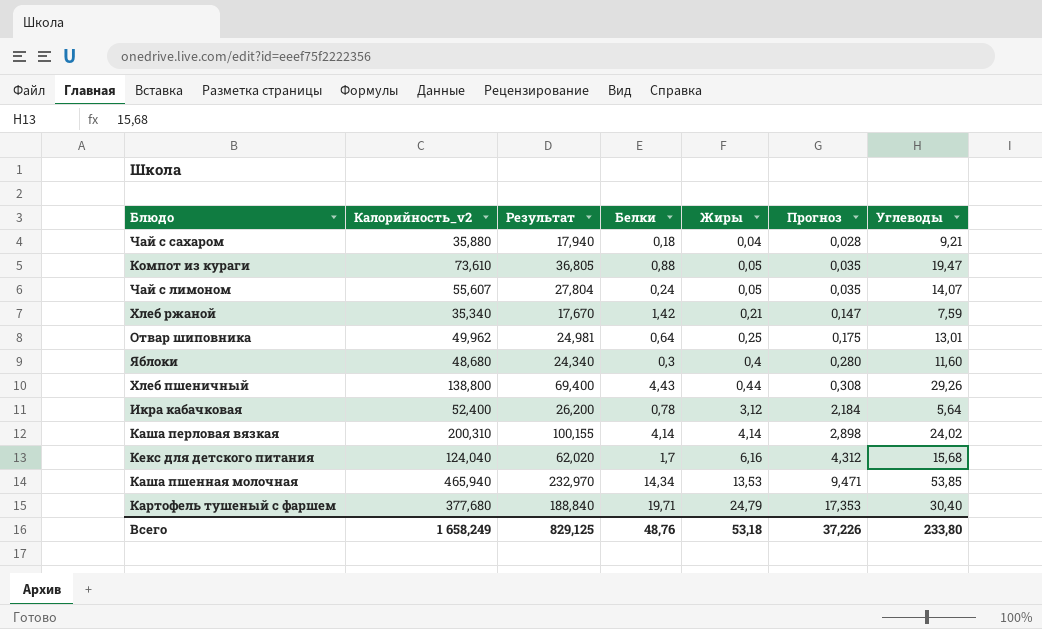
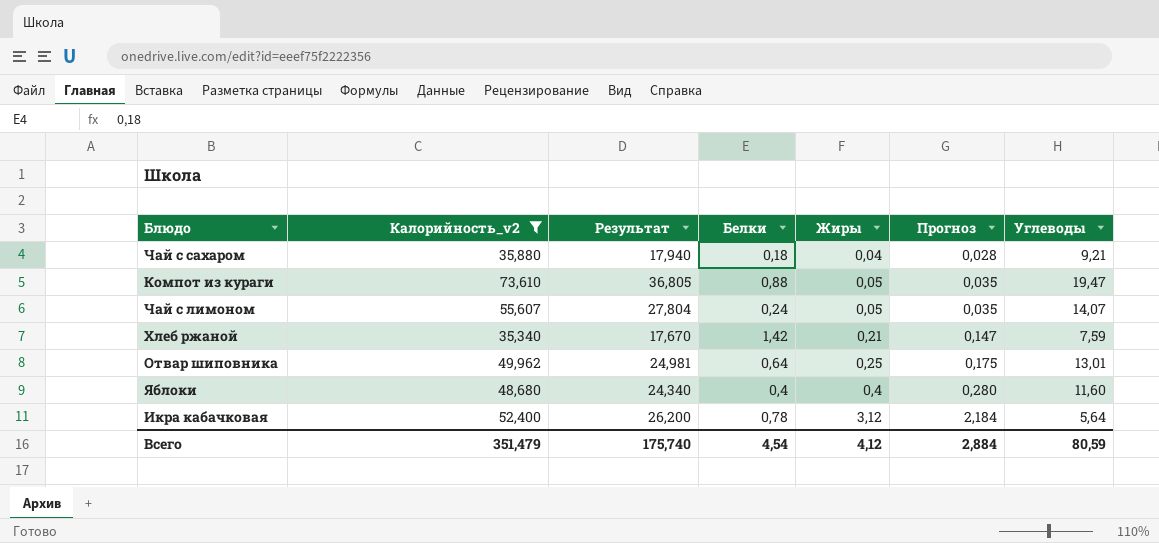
filter: none -> Калорийность_v2 <= 73,610
Яблоки | Белки: 0,3 -> 0,4
Всего | Калорийность_v2: 1 658,249 -> 351,479
Всего | Результат: 829,125 -> 175,740
Всего | Белки: 48,76 -> 4,54
Всего | Жиры: 53,18 -> 4,12
Всего | Прогноз: 37,226 -> 2,884
Всего | Углеводы: 233,80 -> 80,59

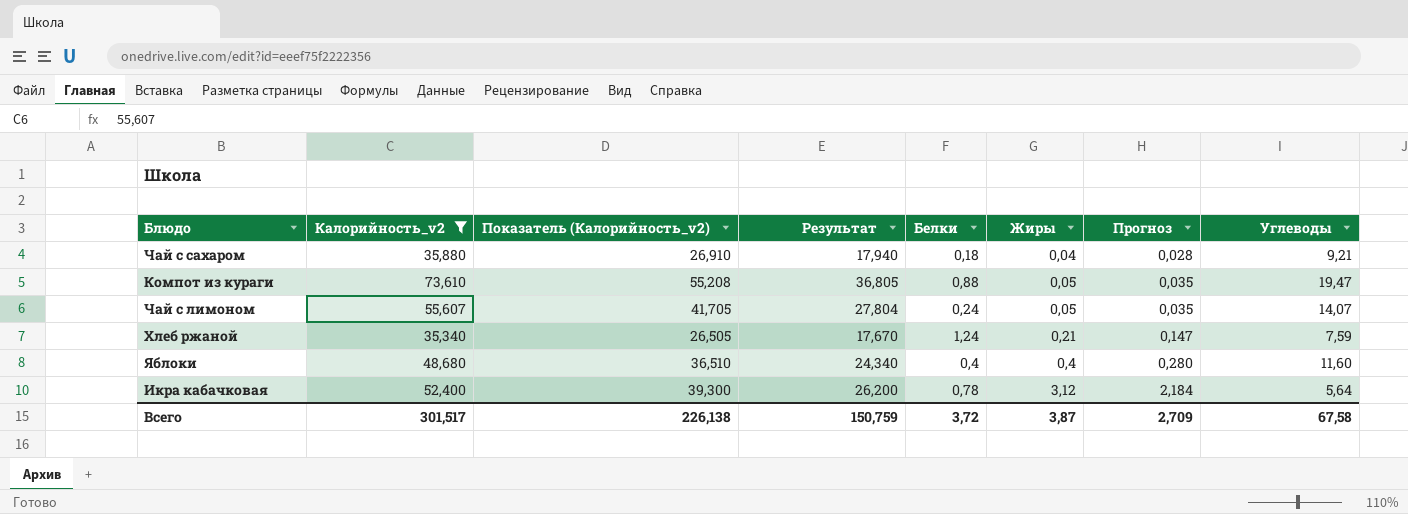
column Показатель (Калорийность_v2) | formula: none -> [Калорийность_v2] * 0,75
row Отвар шиповника: 49,962 | 24,981 | 0,64 | 0,25 | 0,175 | 13,01 -> none
Хлеб ржаной | Белки: 1,42 -> 1,24
Всего | Калорийность_v2: 351,479 -> 301,517
Всего | Результат: 175,740 -> 150,759
Всего | Белки: 4,54 -> 3,72
Всего | Жиры: 4,12 -> 3,87
Всего | Прогноз: 2,884 -> 2,709
Всего | Углеводы: 80,59 -> 67,58

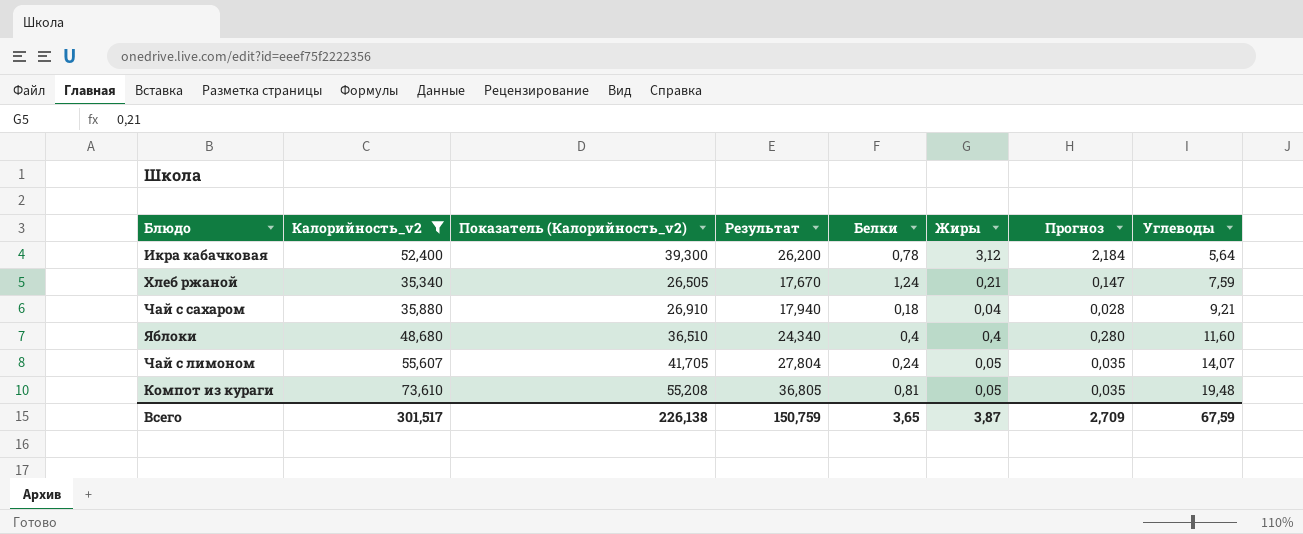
row order: Жиры ascending -> Углеводы ascending
Компот из кураги | Белки: 0,88 -> 0,81
Компот из кураги | Углеводы: 19,47 -> 19,48
Всего | Белки: 3,72 -> 3,65
Всего | Углеводы: 67,58 -> 67,59

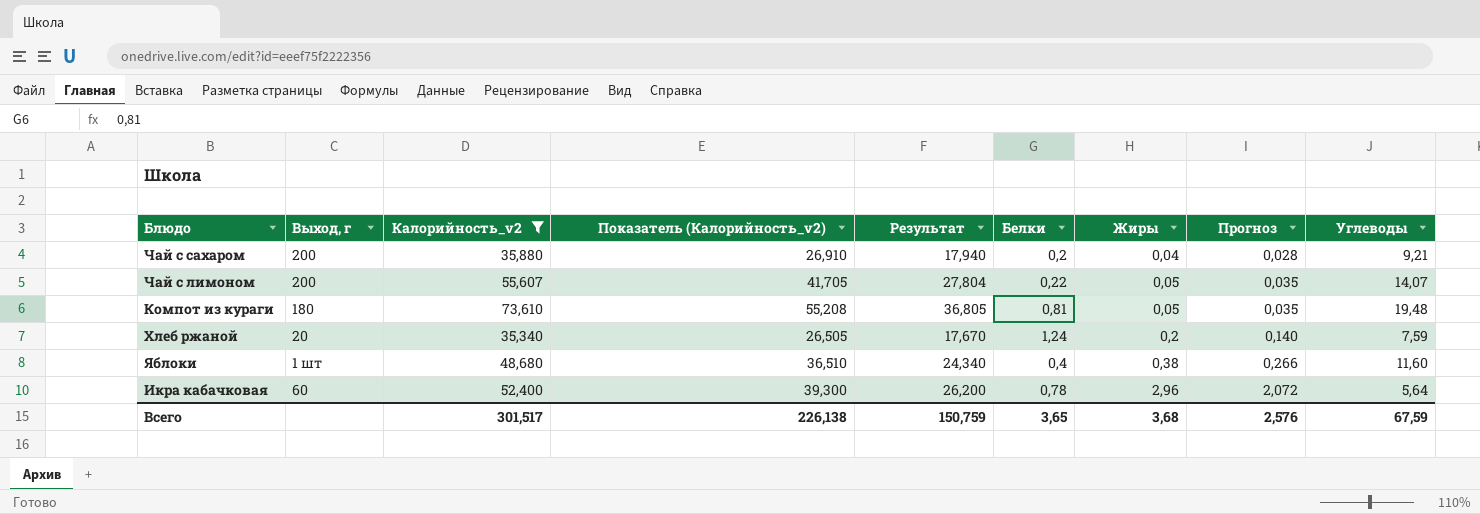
row order: Углеводы ascending -> Жиры ascending
column Выход, г | position: none -> 2
Чай с сахаром | Белки: 0,18 -> 0,2
Чай с лимоном | Белки: 0,24 -> 0,22
Хлеб ржаной | Жиры: 0,21 -> 0,2
Хлеб ржаной | Прогноз: 0,147 -> 0,140
Яблоки | Жиры: 0,4 -> 0,38
Яблоки | Прогноз: 0,280 -> 0,266
Икра кабачковая | Жиры: 3,12 -> 2,96
Икра кабачковая | Прогноз: 2,184 -> 2,072
Всего | Жиры: 3,87 -> 3,68
Всего | Прогноз: 2,709 -> 2,576

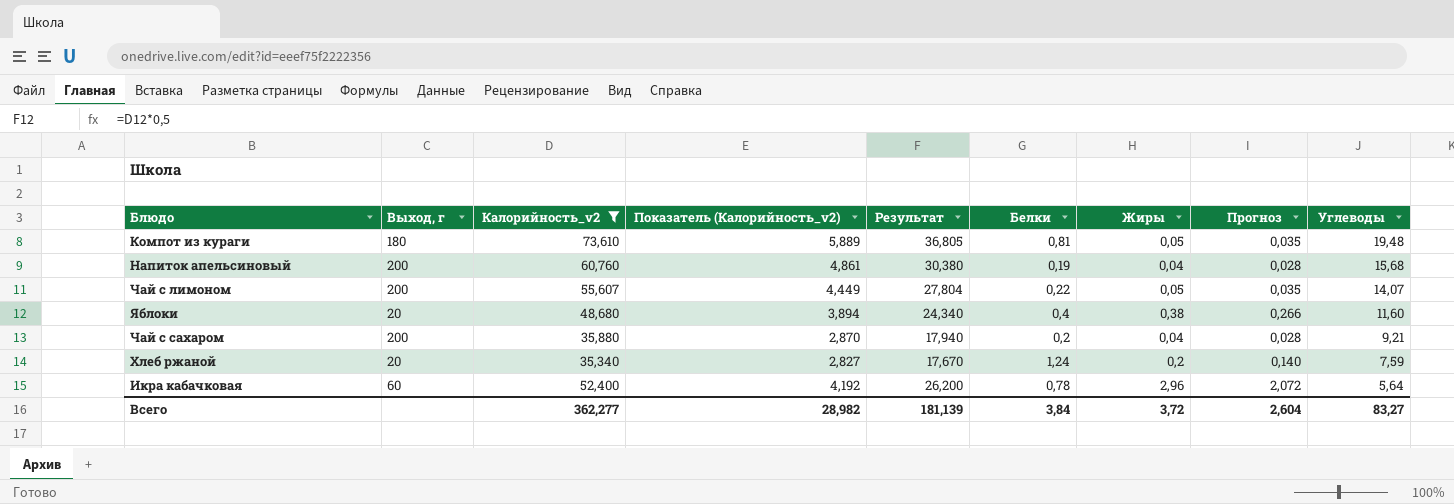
row order: Жиры ascending -> Углеводы descending
column Показатель (Калорийность_v2) | formula: [Калорийность_v2] * 0,75 -> [Калорийность_v2] * 0,08
row Напиток апельсиновый: none -> 200 | 60,760 | 4,861 | 30,380 | 0,19 | 0,04 | 0,028 | 15,68
Яблоки | Выход, г: 1 шт -> 20
Всего | Калорийность_v2: 301,517 -> 362,277
Всего | Показатель (Калорийность_v2): 226,138 -> 28,982
Всего | Результат: 150,759 -> 181,139
Всего | Белки: 3,65 -> 3,84
Всего | Жиры: 3,68 -> 3,72
Всего | Прогноз: 2,576 -> 2,604
Всего | Углеводы: 67,59 -> 83,27

